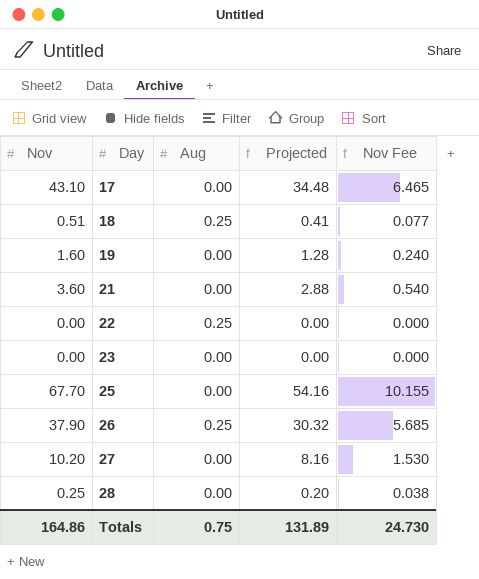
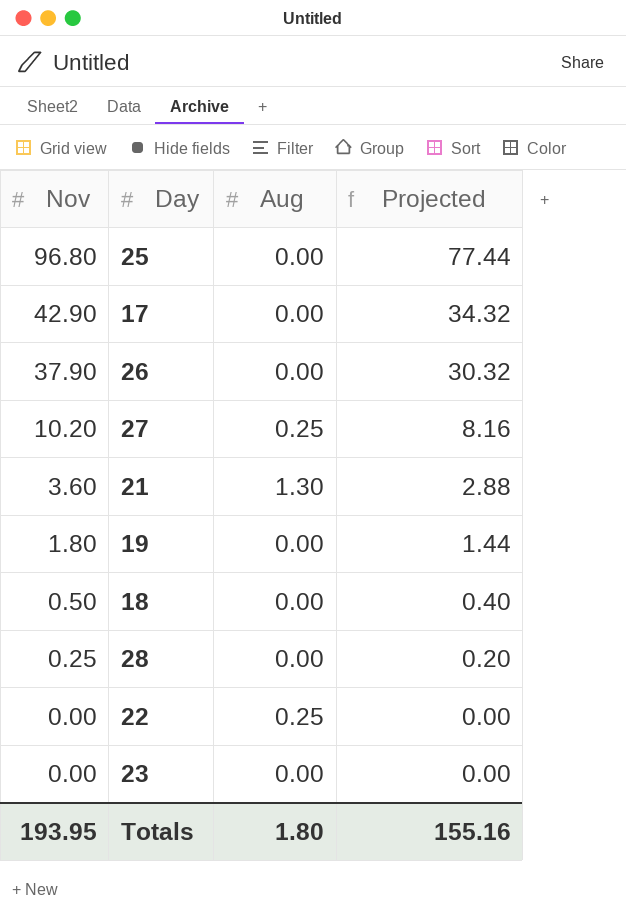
row order: Day ascending -> Nov descending
column Nov Fee | formula: [Nov] * 0.15 -> none
25 | Nov: 67.70 -> 96.80
25 | Projected: 54.16 -> 77.44
17 | Nov: 43.10 -> 42.90
17 | Projected: 34.48 -> 34.32
26 | Aug: 0.25 -> 0.00
27 | Aug: 0.00 -> 0.25
21 | Aug: 0.00 -> 1.30
19 | Nov: 1.60 -> 1.80
19 | Projected: 1.28 -> 1.44
18 | Nov: 0.51 -> 0.50
18 | Aug: 0.25 -> 0.00
18 | Projected: 0.41 -> 0.40
Totals | Nov: 164.86 -> 193.95
Totals | Aug: 0.75 -> 1.80
Totals | Projected: 131.89 -> 155.16

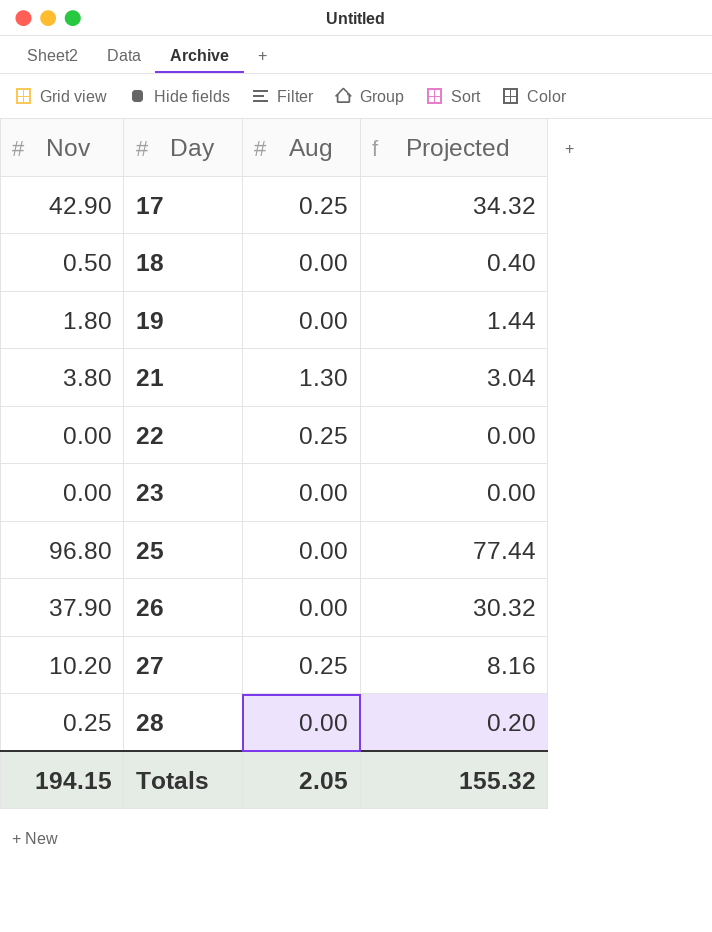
row order: Nov descending -> Day ascending
17 | Aug: 0.00 -> 0.25
21 | Nov: 3.60 -> 3.80
21 | Projected: 2.88 -> 3.04
Totals | Nov: 193.95 -> 194.15
Totals | Aug: 1.80 -> 2.05
Totals | Projected: 155.16 -> 155.32

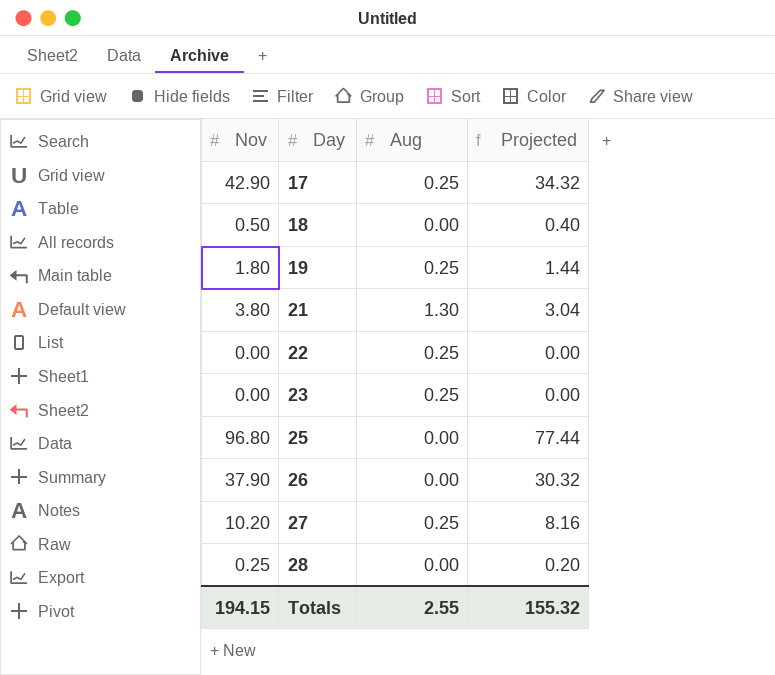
19 | Aug: 0.00 -> 0.25
23 | Aug: 0.00 -> 0.25
Totals | Aug: 2.05 -> 2.55

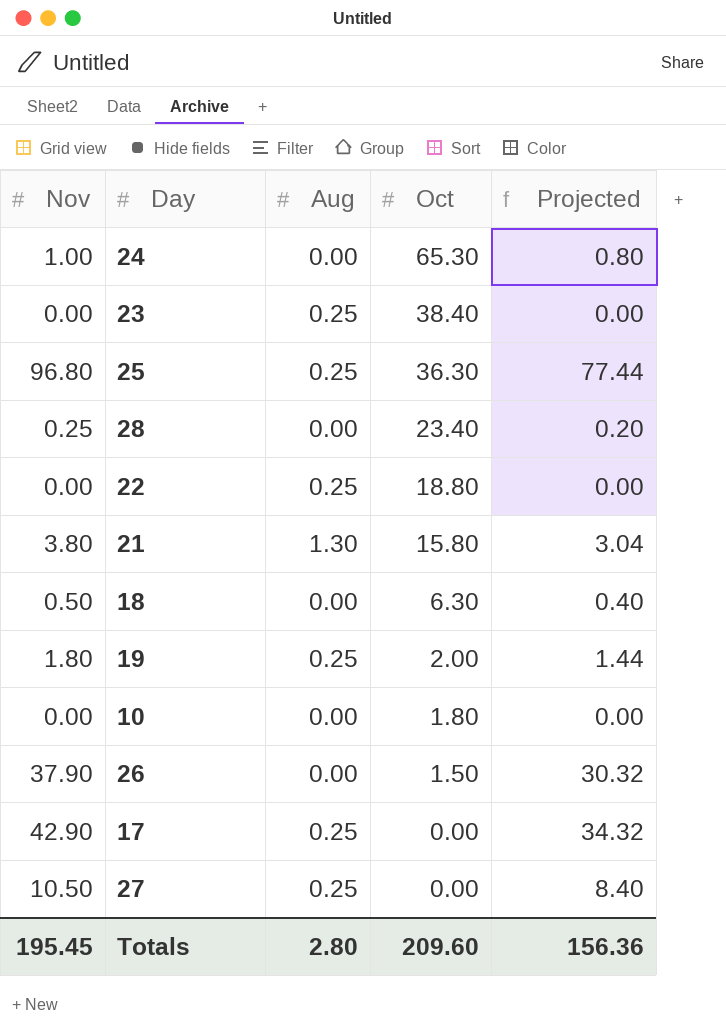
row order: Day ascending -> Oct descending
column Oct | position: none -> 4
row 24: none -> 1.00 | 0.00 | 65.30 | 0.80
25 | Aug: 0.00 -> 0.25
row 10: none -> 0.00 | 0.00 | 1.80 | 0.00
27 | Nov: 10.20 -> 10.50
27 | Projected: 8.16 -> 8.40
Totals | Nov: 194.15 -> 195.45
Totals | Aug: 2.55 -> 2.80
Totals | Projected: 155.32 -> 156.36

